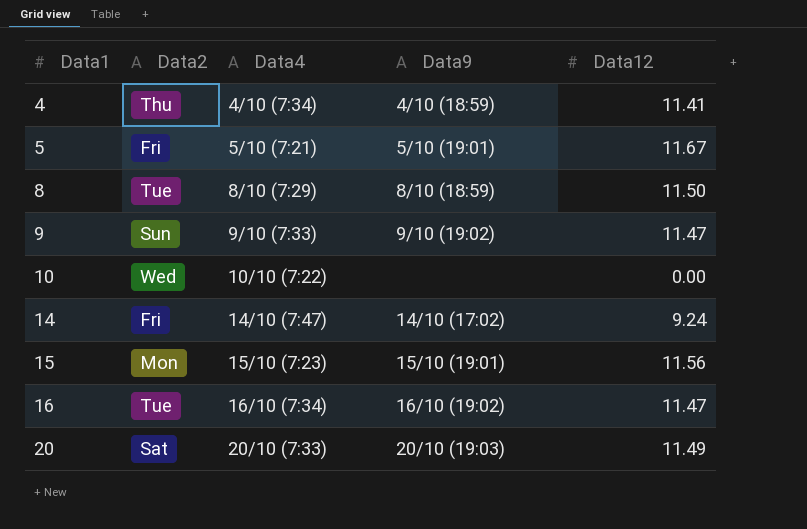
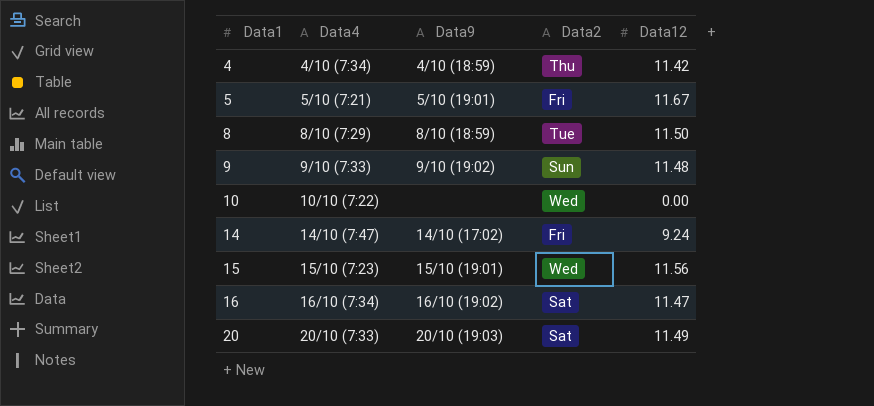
column Data2 | position: 2 -> 4
4 | Data12: 11.41 -> 11.42
9 | Data12: 11.47 -> 11.48
15 | Data2: Mon -> Wed
16 | Data2: Tue -> Sat

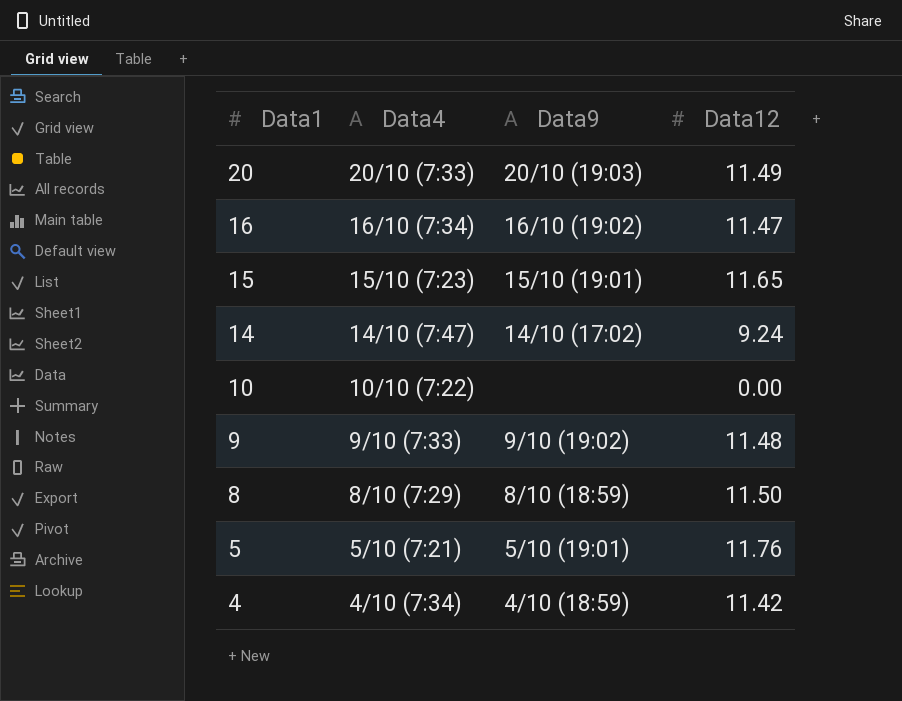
row order: Data1 ascending -> Data1 descending
column Data2 | position: 4 -> none
15 | Data12: 11.56 -> 11.65
5 | Data12: 11.67 -> 11.76

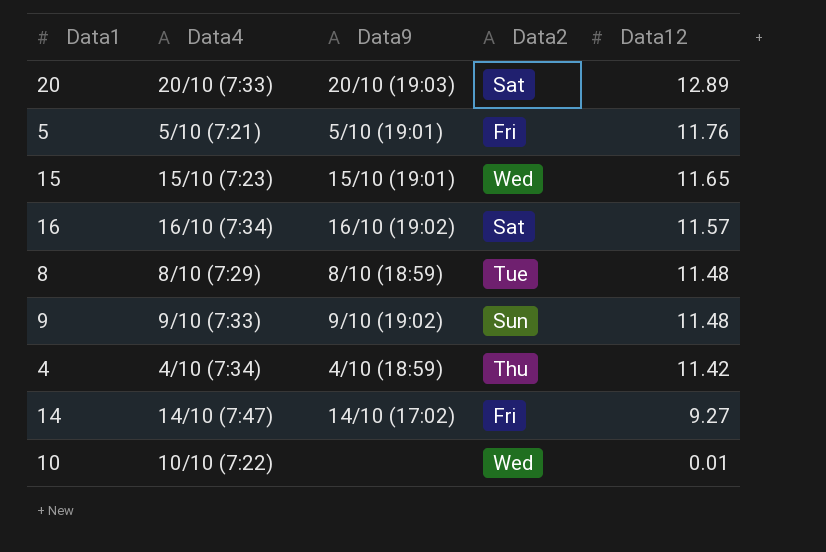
row order: Data1 descending -> Data12 descending
column Data2 | position: none -> 4
20 | Data12: 11.49 -> 12.89
16 | Data12: 11.47 -> 11.57
8 | Data12: 11.50 -> 11.48
14 | Data12: 9.24 -> 9.27
10 | Data12: 0.00 -> 0.01

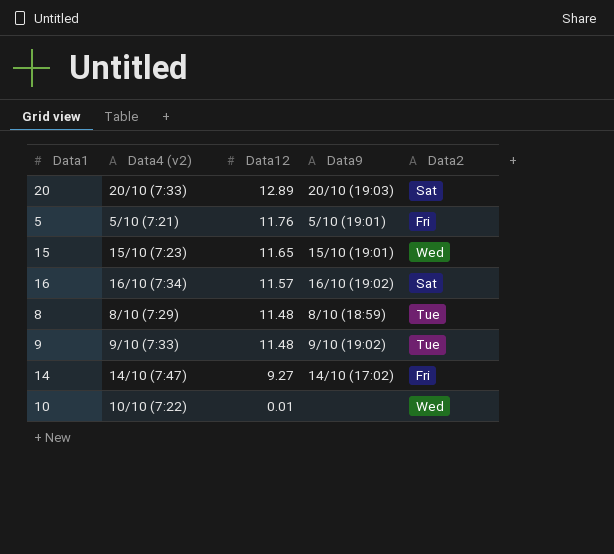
column name: Data4 -> Data4 (v2)
column Data12 | position: 5 -> 3
row 4: 4/10 (7:34) | 4/10 (18:59) | Thu | 11.42 -> none
9 | Data2: Sun -> Tue

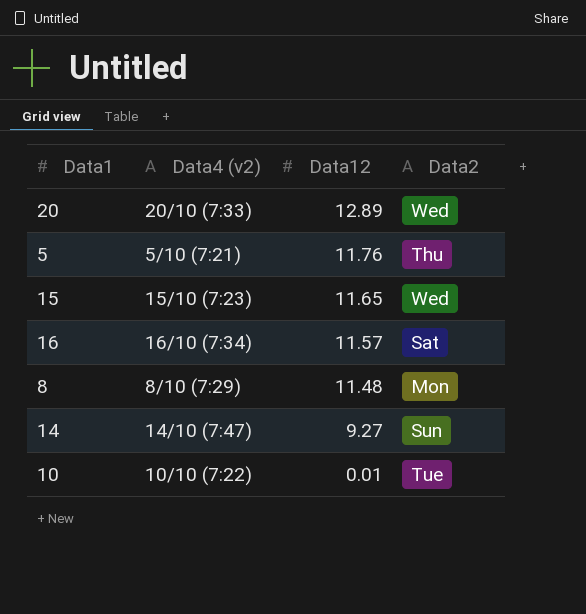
column Data9 | position: 4 -> none
row 9: 9/10 (7:33) | 11.48 | 9/10 (19:02) | Tue -> none
20 | Data2: Sat -> Wed
5 | Data2: Fri -> Thu
8 | Data2: Tue -> Mon
14 | Data2: Fri -> Sun
10 | Data2: Wed -> Tue

